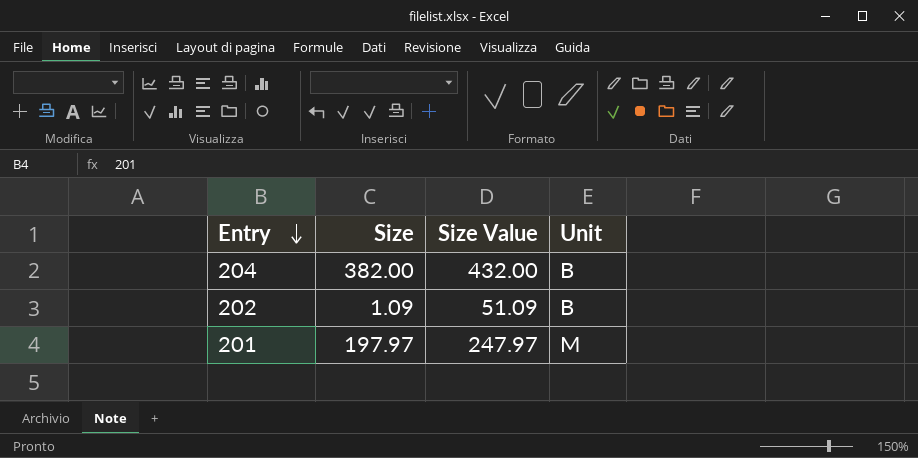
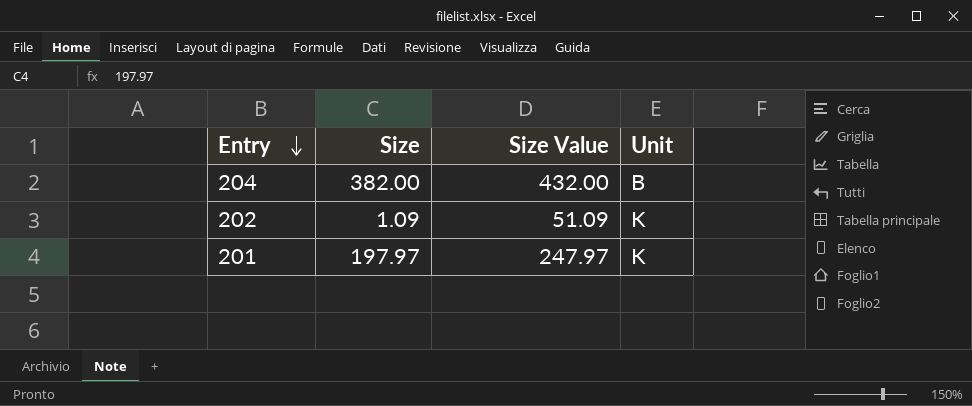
202 | Unit: B -> K
201 | Unit: M -> K

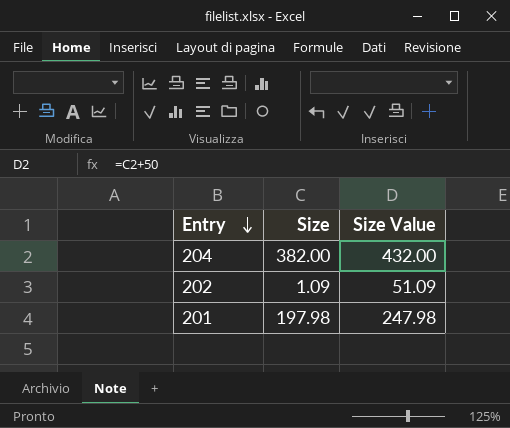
column Unit | position: 4 -> none
201 | Size: 197.97 -> 197.98
201 | Size Value: 247.97 -> 247.98

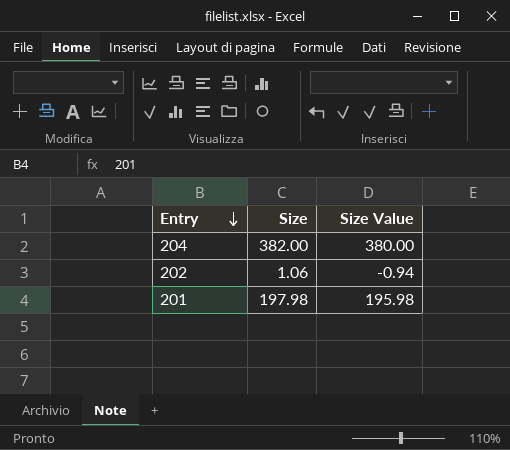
column Size Value | formula: [Size] + 50 -> [Size] - 2
202 | Size: 1.09 -> 1.06

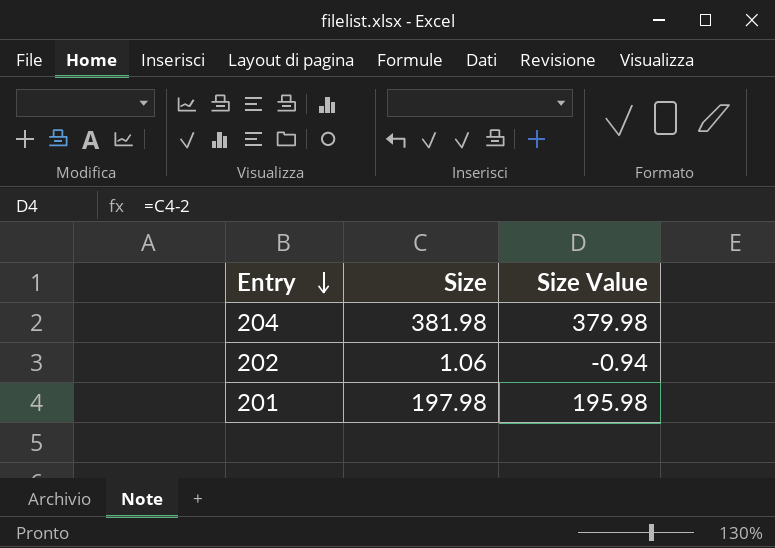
204 | Size: 382.00 -> 381.98
204 | Size Value: 380.00 -> 379.98

